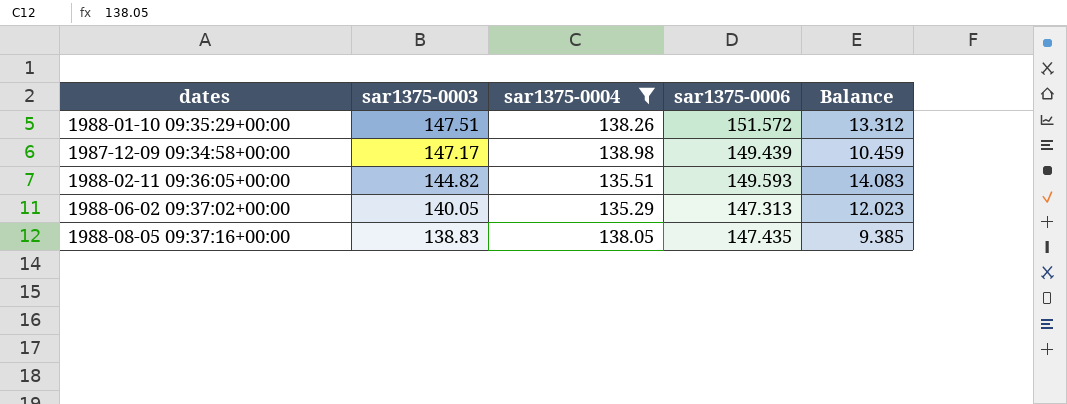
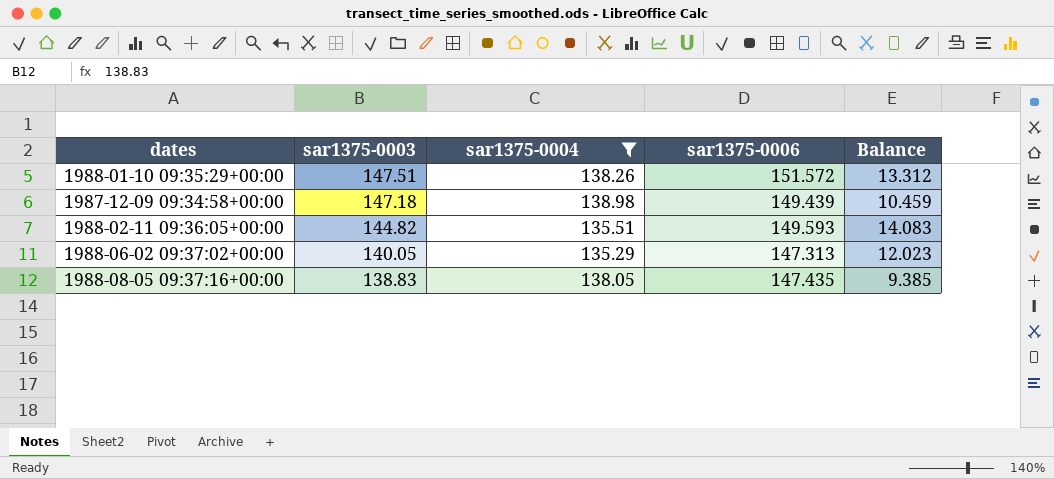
1987-12-09 09:34:58+00:00 | sar1375-0003: 147.17 -> 147.18

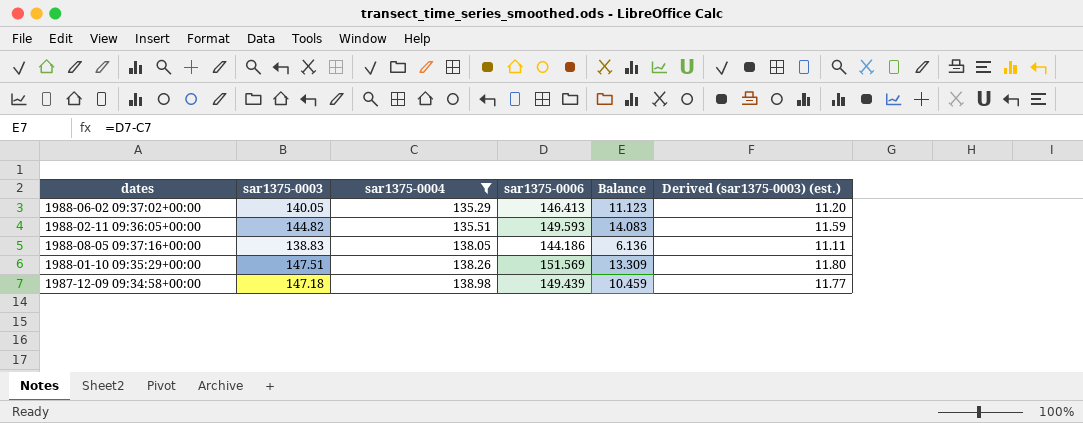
row order: sar1375-0003 descending -> sar1375-0004 ascending
column Derived (sar1375-0003) (est.) | formula: none -> [sar1375-0003] * 0.08
1988-06-02 09:37:02+00:00 | sar1375-0006: 147.313 -> 146.413
1988-06-02 09:37:02+00:00 | Balance: 12.023 -> 11.123
1988-08-05 09:37:16+00:00 | sar1375-0006: 147.435 -> 144.186
1988-08-05 09:37:16+00:00 | Balance: 9.385 -> 6.136
1988-01-10 09:35:29+00:00 | sar1375-0006: 151.572 -> 151.569
1988-01-10 09:35:29+00:00 | Balance: 13.312 -> 13.309

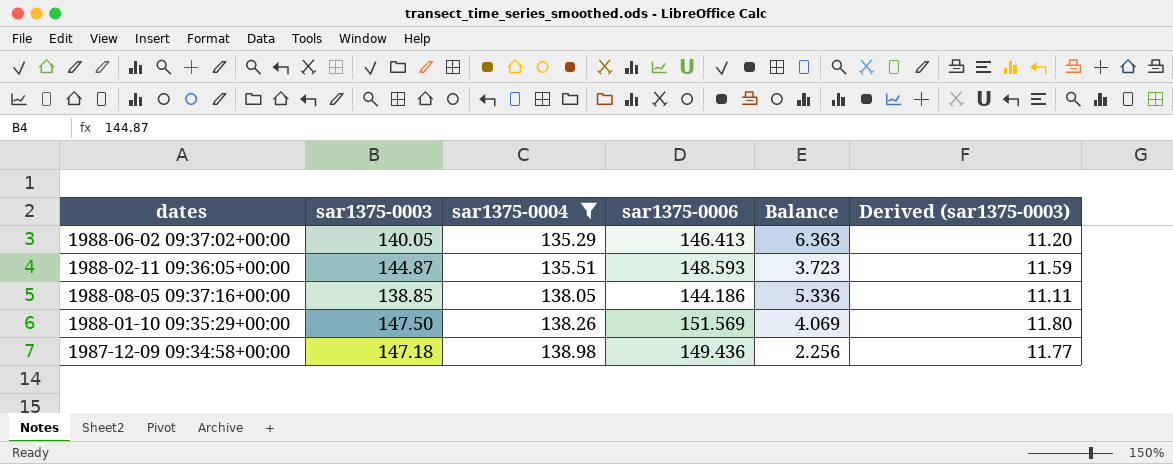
column Balance | formula: [sar1375-0006] - [sar1375-0004] -> [sar1375-0006] - [sar1375-0003]
column name: Derived (sar1375-0003) (est.) -> Derived (sar1375-0003)
1988-02-11 09:36:05+00:00 | sar1375-0003: 144.82 -> 144.87
1988-02-11 09:36:05+00:00 | sar1375-0006: 149.593 -> 148.593
1988-08-05 09:37:16+00:00 | sar1375-0003: 138.83 -> 138.85
1988-01-10 09:35:29+00:00 | sar1375-0003: 147.51 -> 147.50
1987-12-09 09:34:58+00:00 | sar1375-0006: 149.439 -> 149.436

